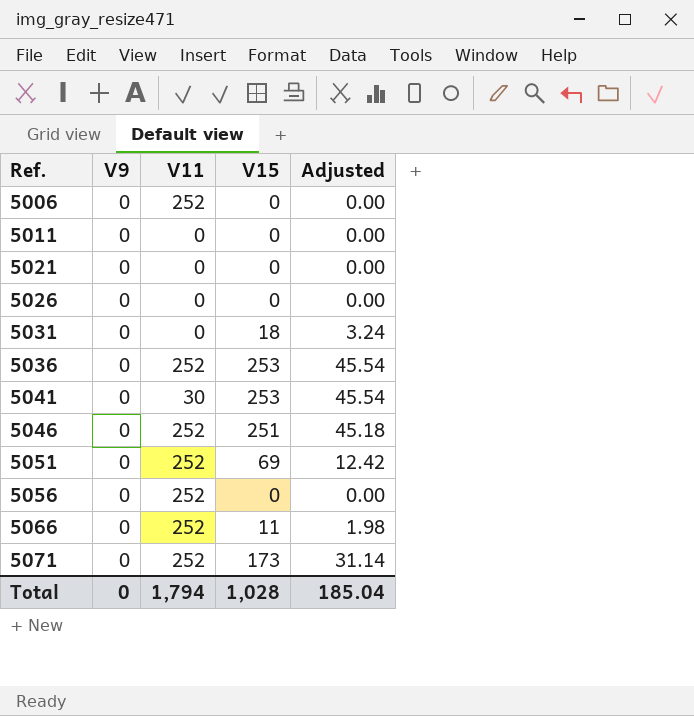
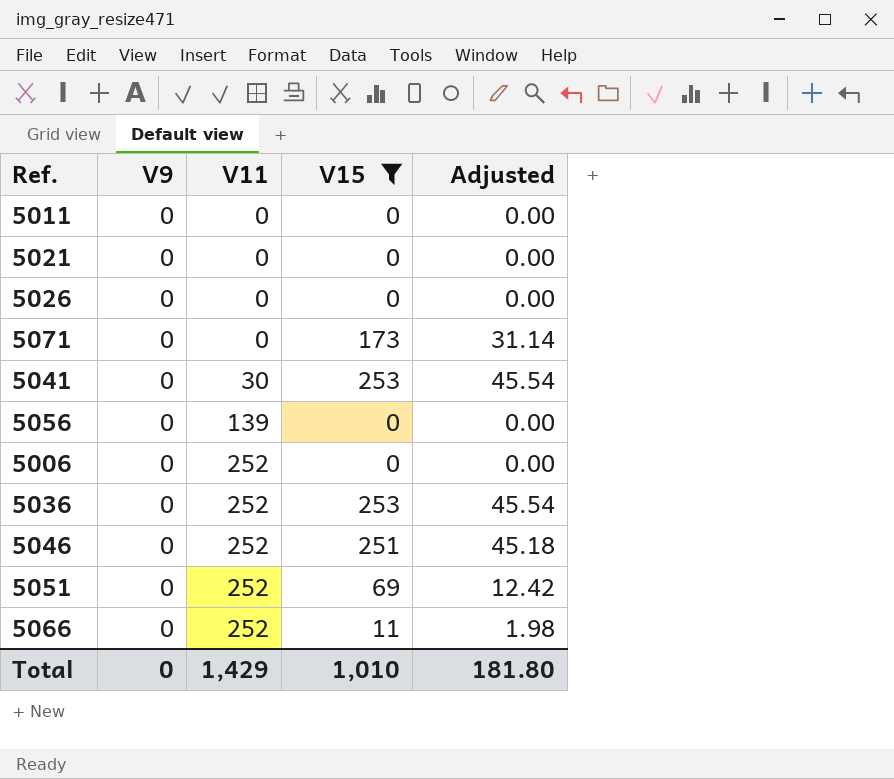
filter: none -> V15 != 18
row order: Ref. ascending -> V11 ascending
5071 | V11: 252 -> 0
5056 | V11: 252 -> 139
Total | V11: 1,794 -> 1,429
Total | V15: 1,028 -> 1,010
Total | Adjusted: 185.04 -> 181.80

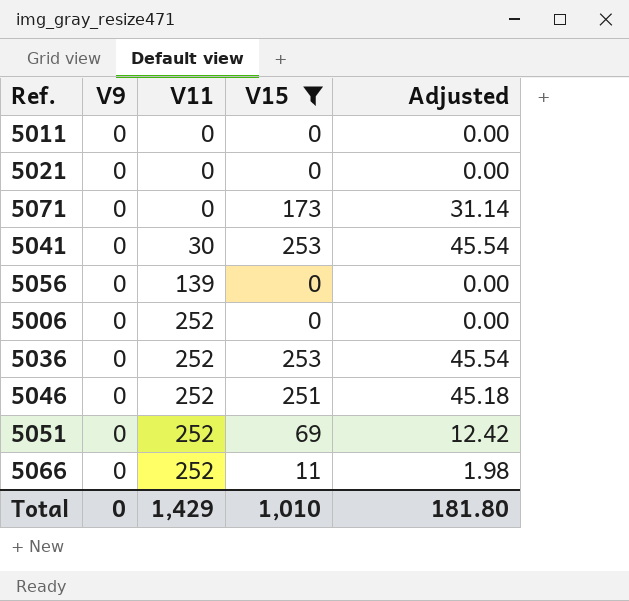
row 5026: 0 | 0 | 0 | 0.00 -> none

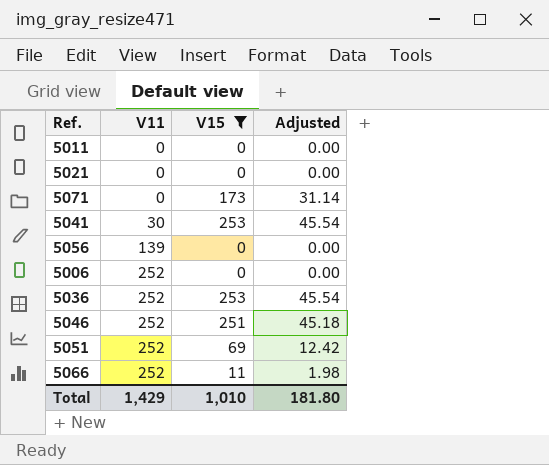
column V9 | position: 2 -> none

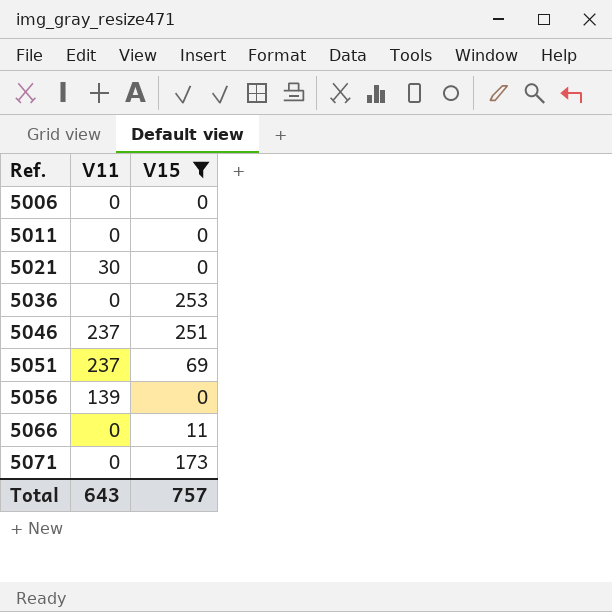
row order: V11 ascending -> Ref. ascending
column Adjusted | formula: [V15] * 0.18 -> none
row 5041: 30 | 253 | 45.54 -> none
5006 | V11: 252 -> 0
5021 | V11: 0 -> 30
5036 | V11: 252 -> 0
5046 | V11: 252 -> 237
5051 | V11: 252 -> 237
5066 | V11: 252 -> 0
Total | V11: 1,429 -> 643
Total | V15: 1,010 -> 757

